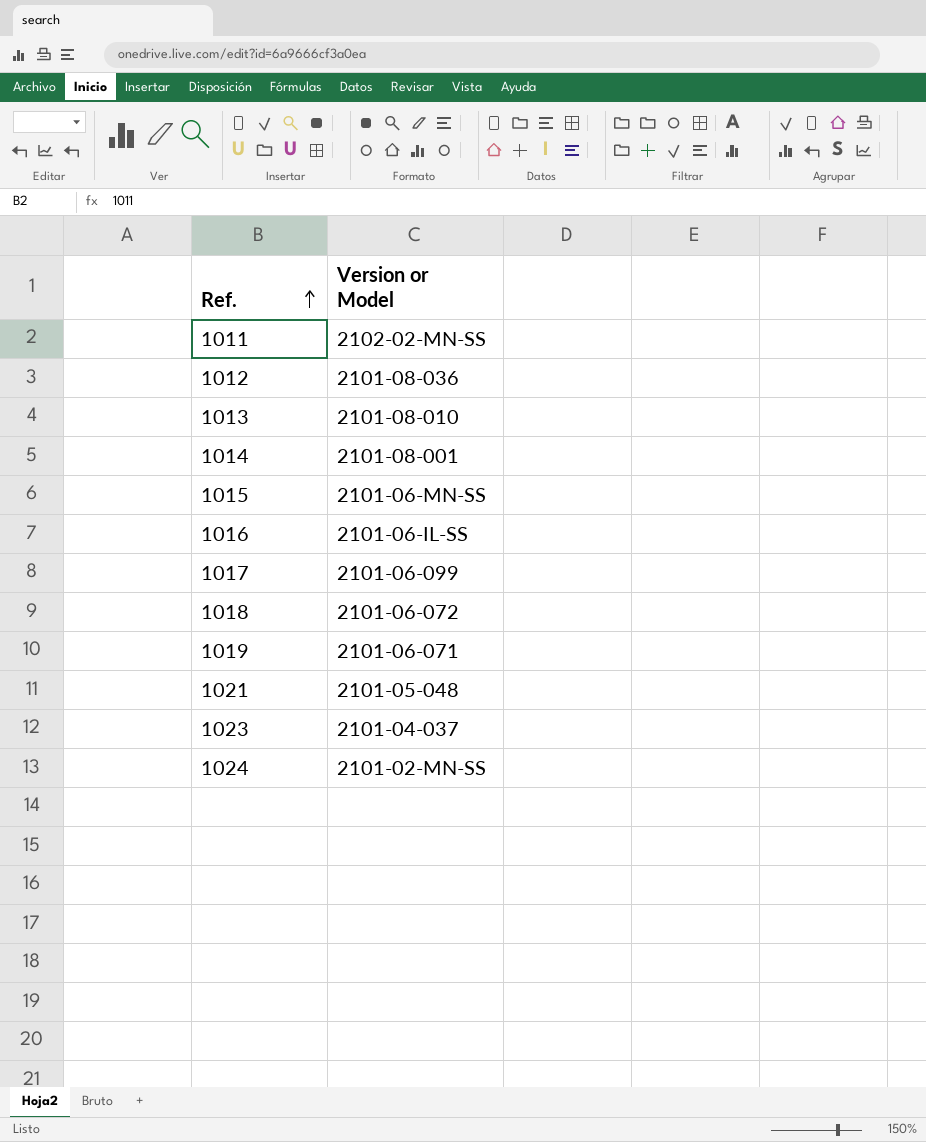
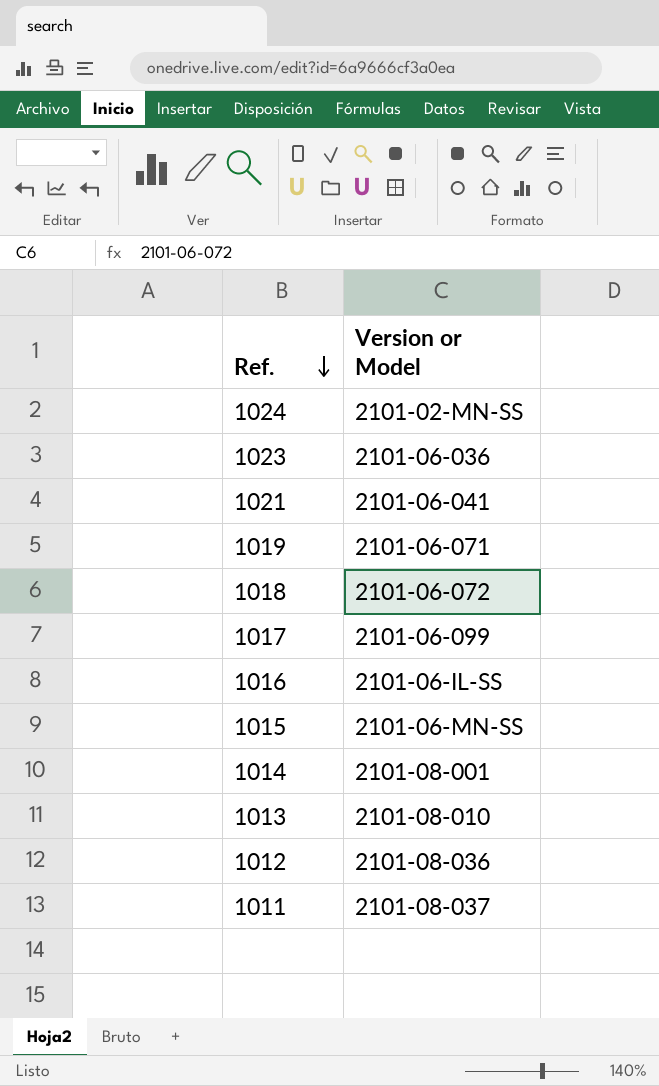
row order: Ref. ascending -> Ref. descending
1023 | Version or Model: 2101-04-037 -> 2101-06-036
1021 | Version or Model: 2101-05-048 -> 2101-06-041
1011 | Version or Model: 2102-02-MN-SS -> 2101-08-037

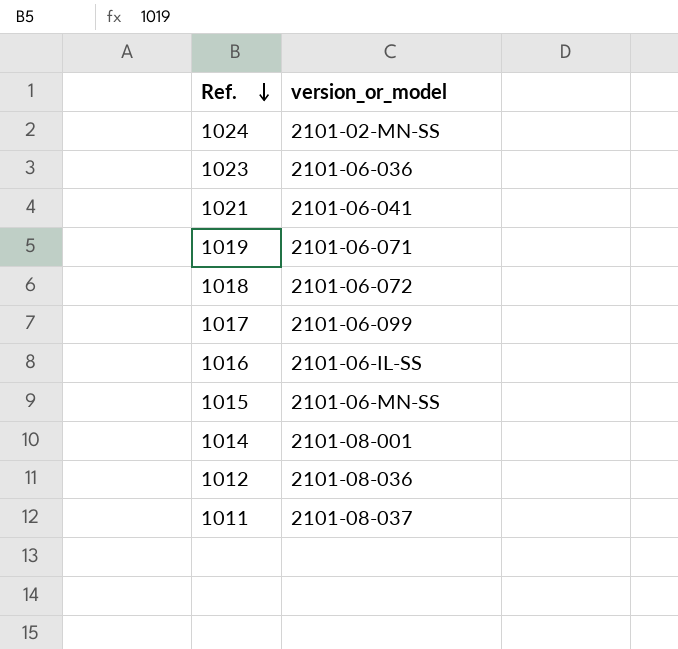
column name: Version or Model -> version_or_model
row 1013: 2101-08-010 -> none

